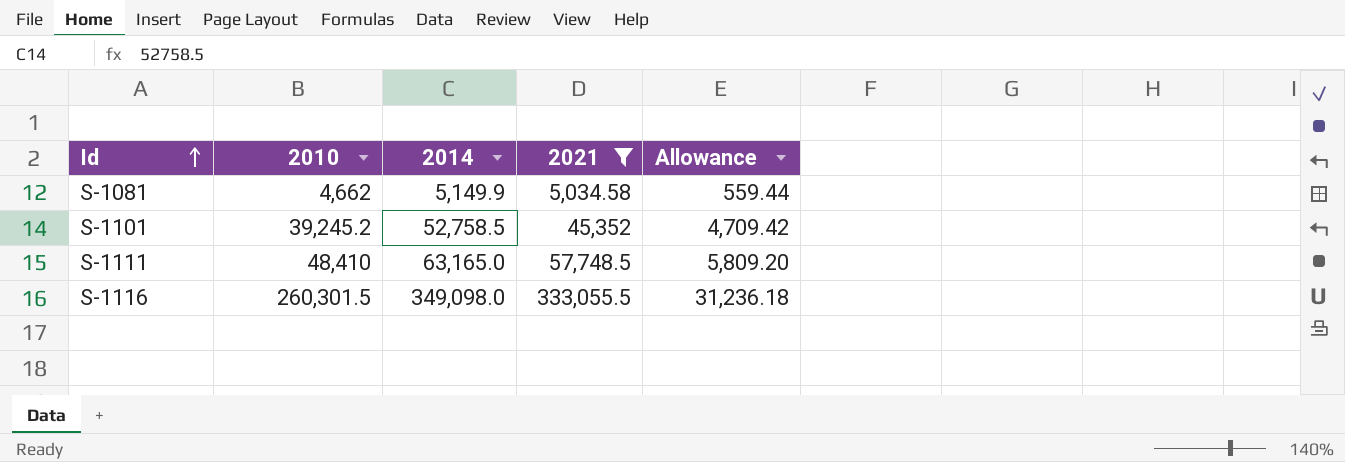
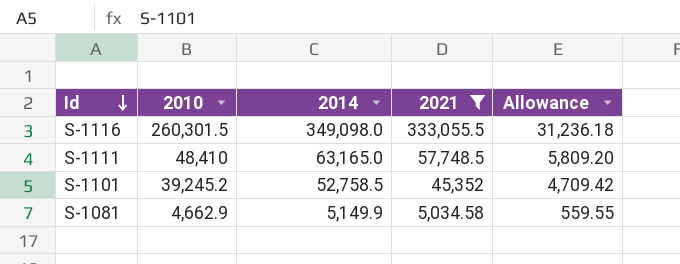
row order: Id ascending -> Id descending
S-1081 | 2010: 4,662 -> 4,662.9
S-1081 | Allowance: 559.44 -> 559.55

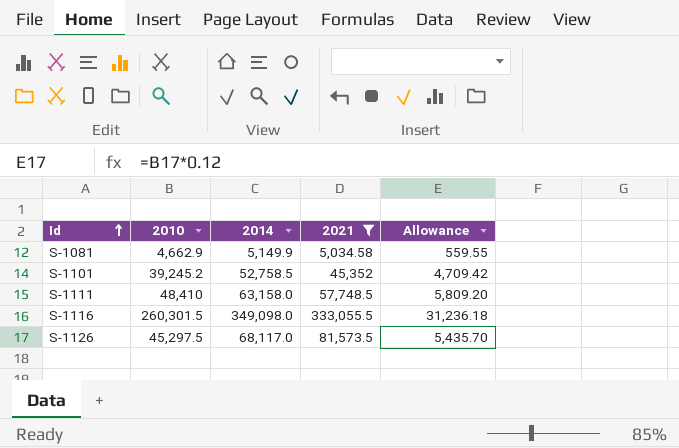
row order: Id descending -> Id ascending
S-1111 | 2014: 63,165.0 -> 63,158.0
row S-1126: none -> 45,297.5 | 68,117.0 | 81,573.5 | 5,435.70

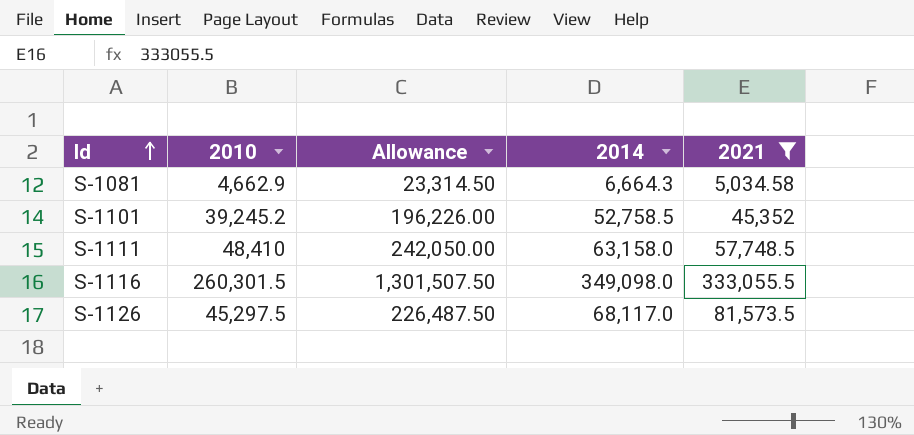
column Allowance | formula: [2010] * 0.12 -> [2010] * 5
column Allowance | position: 5 -> 3
S-1081 | 2014: 5,149.9 -> 6,664.3

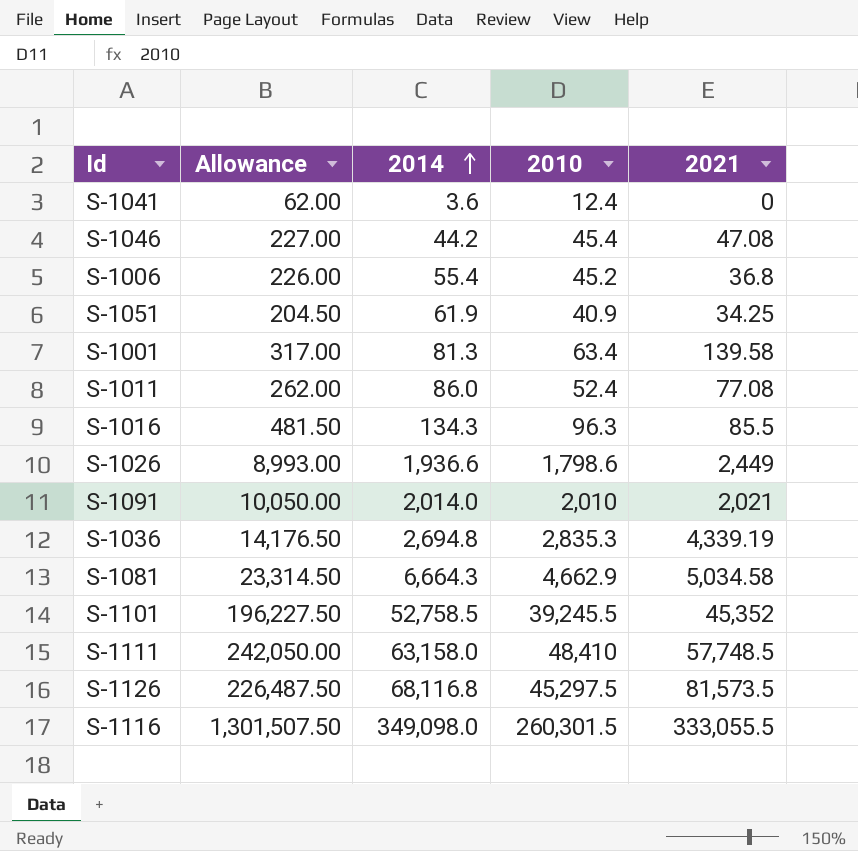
filter: 2021 >= 5,034.58 -> none
row order: Id ascending -> 2014 ascending
column 2010 | position: 2 -> 4
S-1101 | Allowance: 196,226.00 -> 196,227.50
S-1101 | 2010: 39,245.2 -> 39,245.5
S-1126 | 2014: 68,117.0 -> 68,116.8

